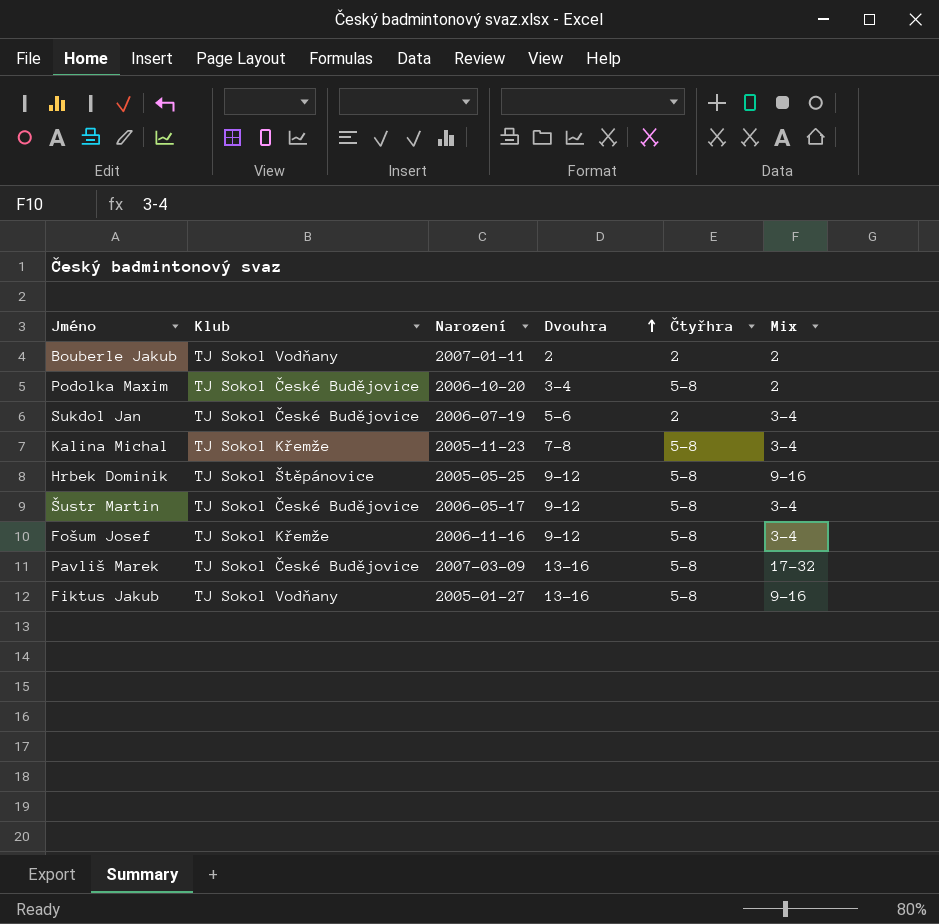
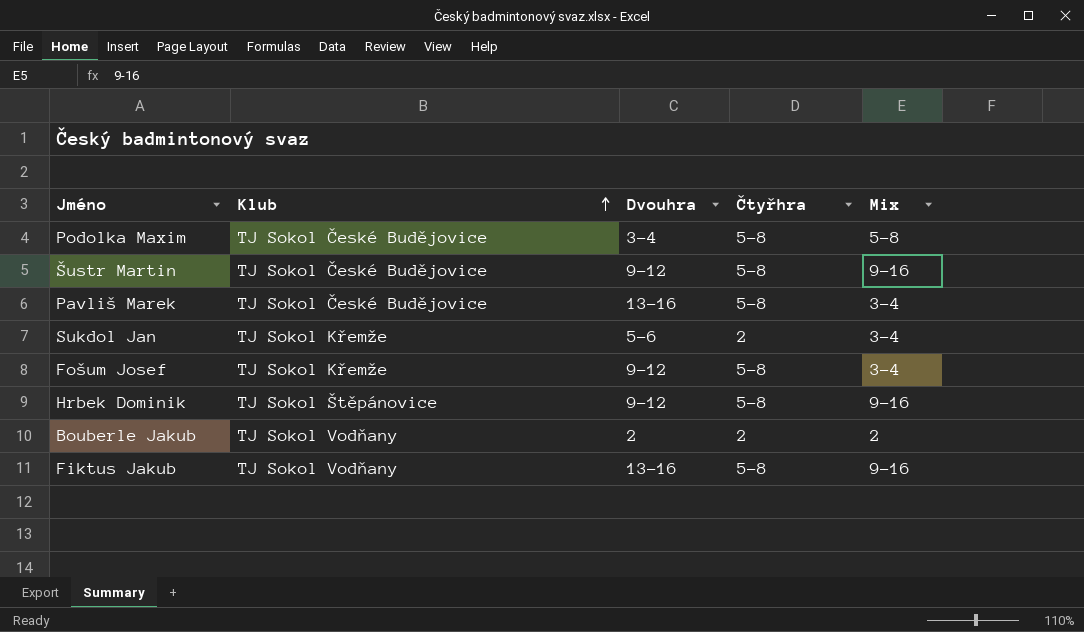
row order: Dvouhra ascending -> Klub ascending
column Narození | position: 3 -> none
row Kalina Michal: TJ Sokol Křemže | 2005-11-23 | 7-8 | 5-8 | 3-4 -> none
Podolka Maxim | Mix: 2 -> 5-8
Šustr Martin | Mix: 3-4 -> 9-16
Pavliš Marek | Mix: 17-32 -> 3-4
Sukdol Jan | Klub: TJ Sokol České Budějovice -> TJ Sokol Křemže

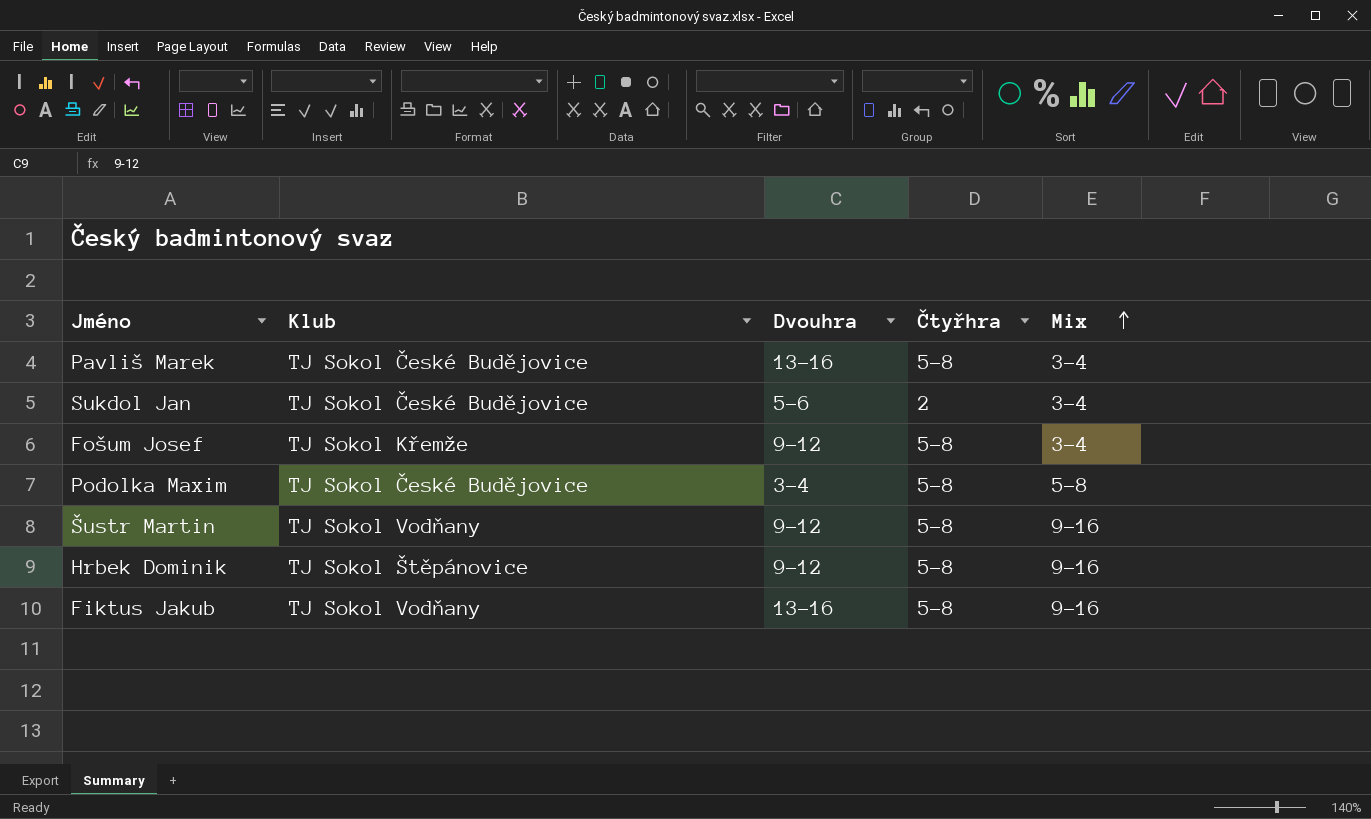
row order: Klub ascending -> Mix ascending
row Bouberle Jakub: TJ Sokol Vodňany | 2 | 2 | 2 -> none
Sukdol Jan | Klub: TJ Sokol Křemže -> TJ Sokol České Budějovice
Šustr Martin | Klub: TJ Sokol České Budějovice -> TJ Sokol Vodňany

